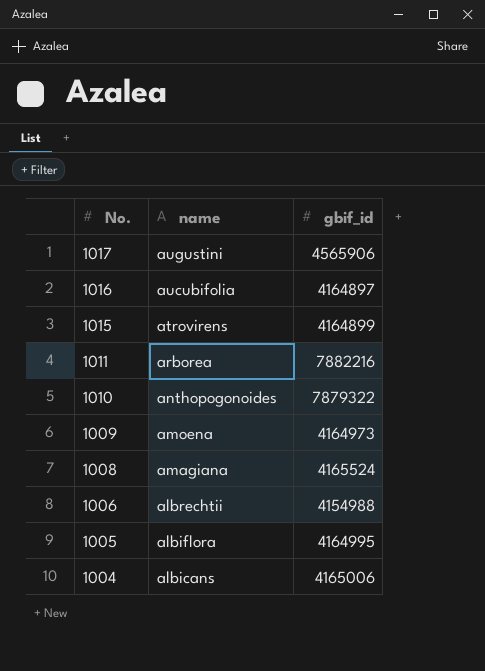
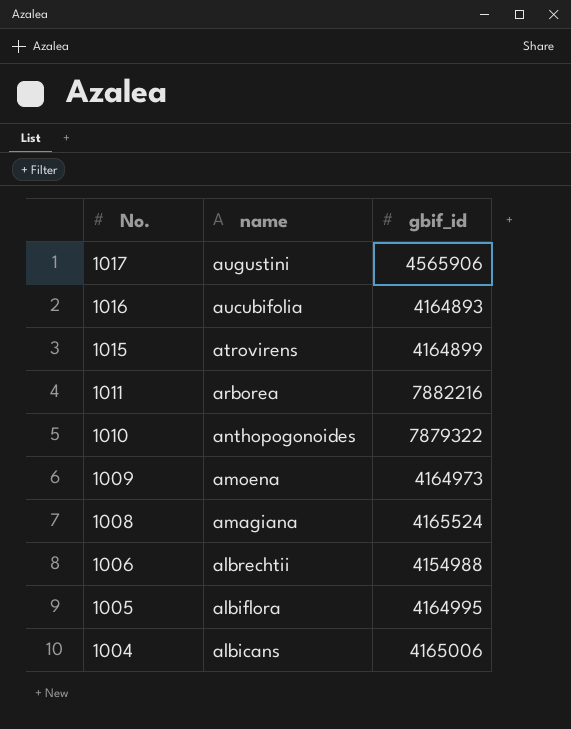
1016 | gbif_id: 4164897 -> 4164893

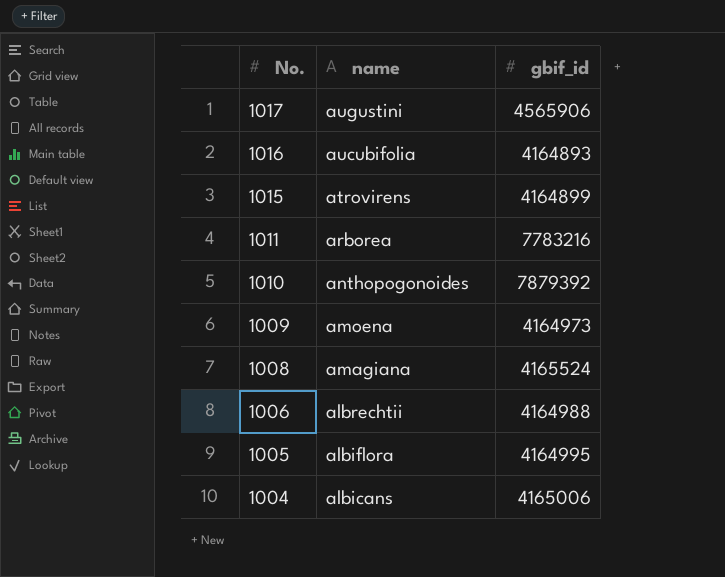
1011 | gbif_id: 7882216 -> 7783216
1010 | gbif_id: 7879322 -> 7879392
1006 | gbif_id: 4154988 -> 4164988

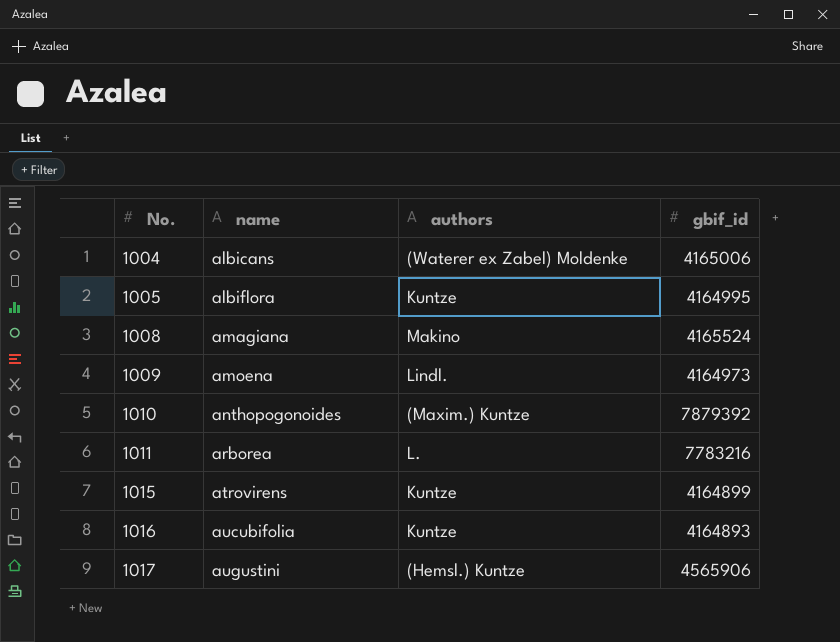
row order: No. descending -> No. ascending
column authors | position: none -> 3
row 1006: albrechtii | 4164988 -> none

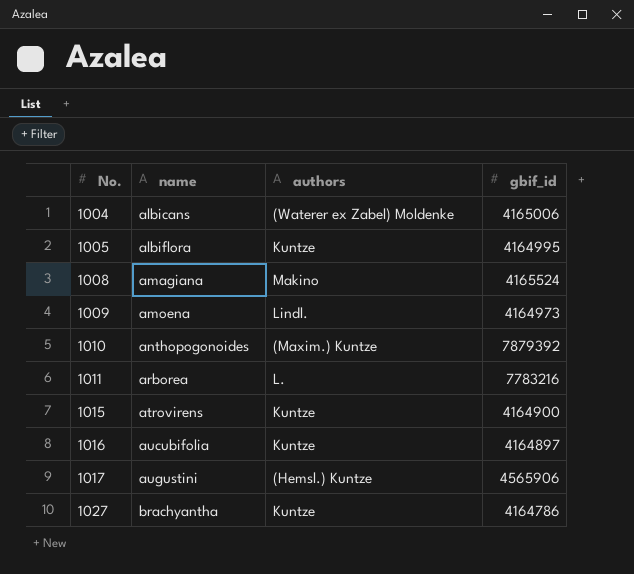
1015 | gbif_id: 4164899 -> 4164900
1016 | gbif_id: 4164893 -> 4164897
row 1027: none -> brachyantha | Kuntze | 4164786

